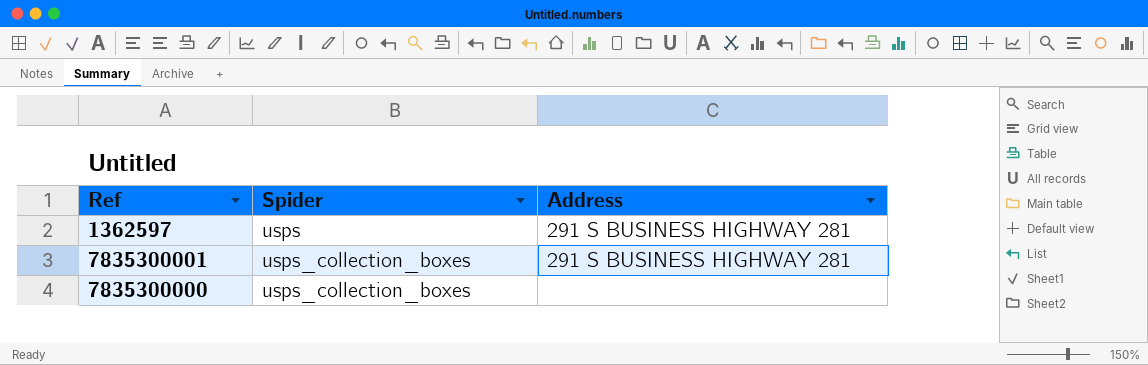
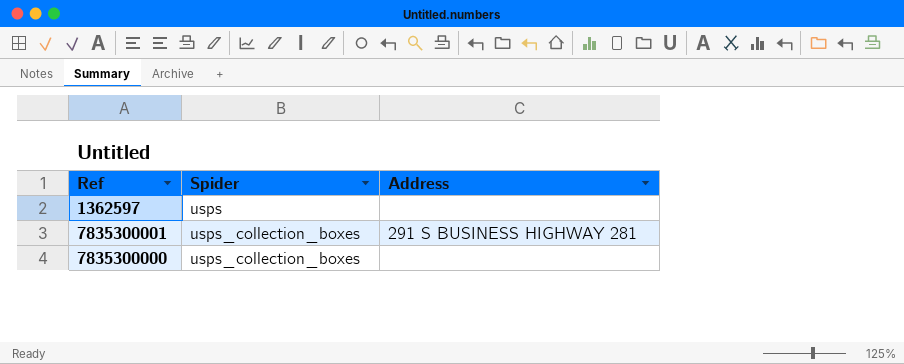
1362597 | Address: 291 S BUSINESS HIGHWAY 281 -> none

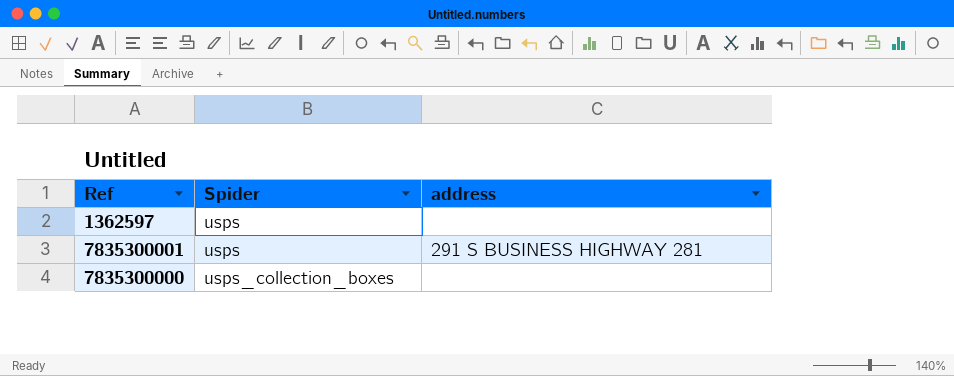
column name: Address -> address
7835300001 | Spider: usps_collection_boxes -> usps

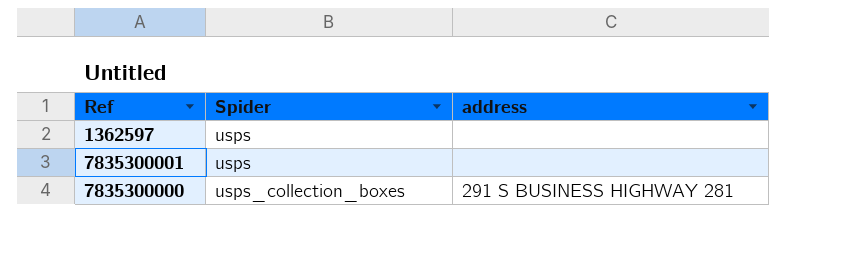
7835300001 | address: 291 S BUSINESS HIGHWAY 281 -> none
7835300000 | address: none -> 291 S BUSINESS HIGHWAY 281

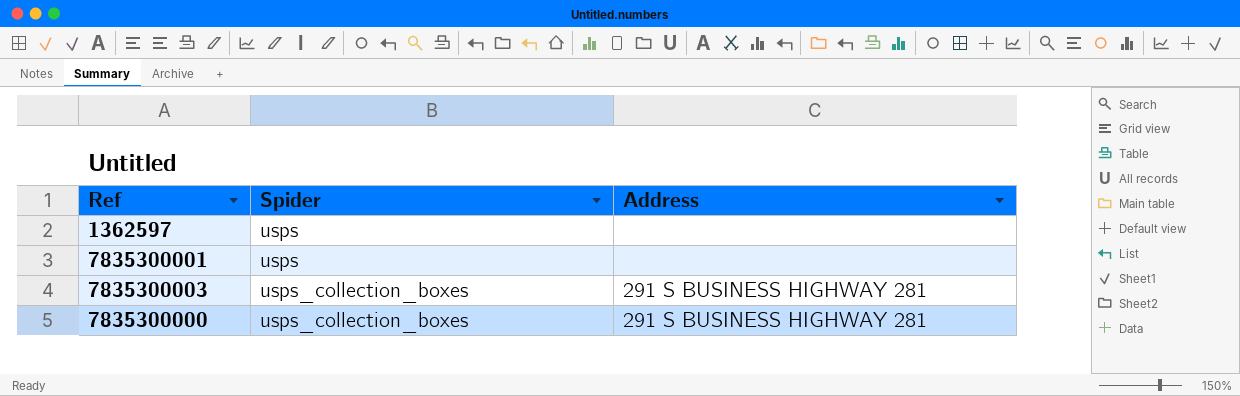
column name: address -> Address
row 7835300003: none -> usps_collection_boxes | 291 S BUSINESS HIGHWAY 281

